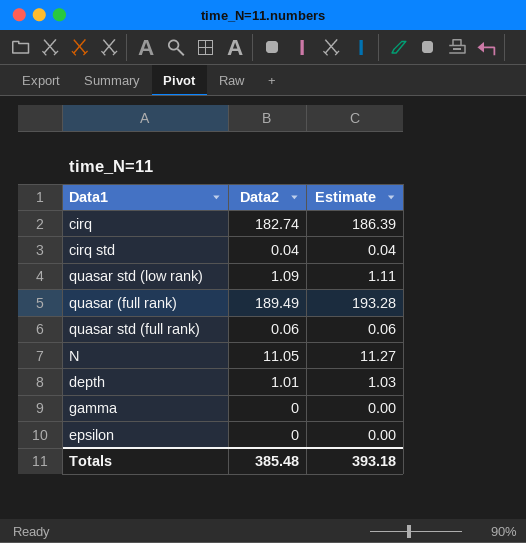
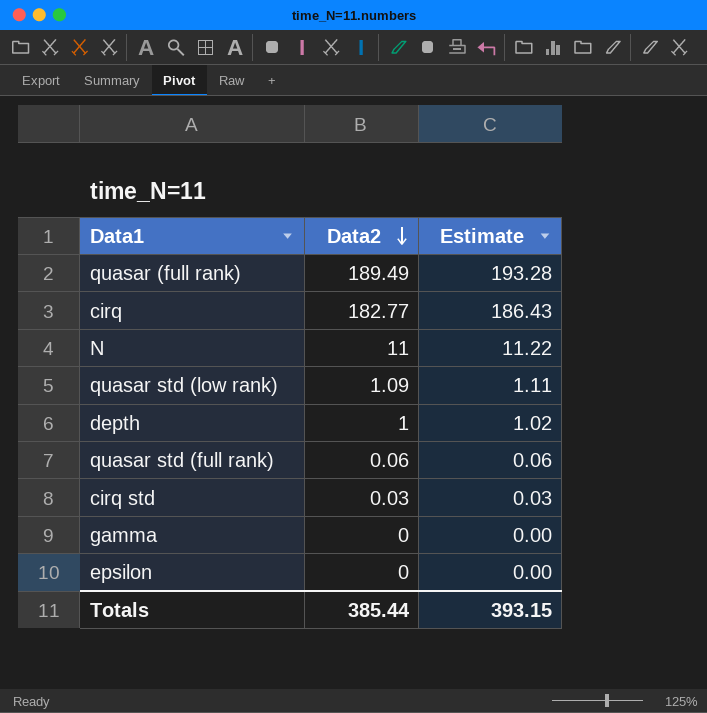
row order: none -> Data2 descending
cirq | Data2: 182.74 -> 182.77
cirq | Estimate: 186.39 -> 186.43
N | Data2: 11.05 -> 11
N | Estimate: 11.27 -> 11.22
depth | Data2: 1.01 -> 1
depth | Estimate: 1.03 -> 1.02
cirq std | Data2: 0.04 -> 0.03
cirq std | Estimate: 0.04 -> 0.03
Totals | Data2: 385.48 -> 385.44
Totals | Estimate: 393.18 -> 393.15

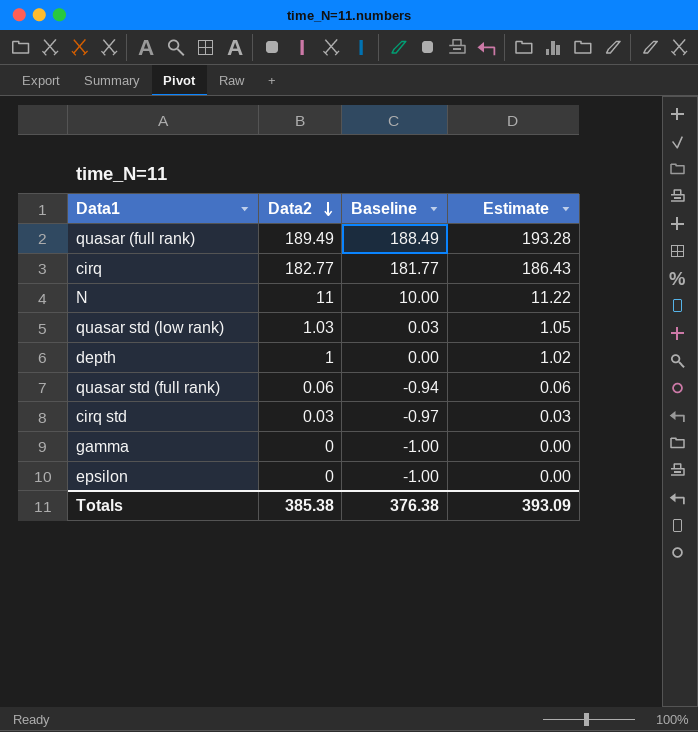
column Baseline | formula: none -> [Data2] - 1
quasar std (low rank) | Data2: 1.09 -> 1.03
quasar std (low rank) | Estimate: 1.11 -> 1.05
Totals | Data2: 385.44 -> 385.38
Totals | Estimate: 393.15 -> 393.09

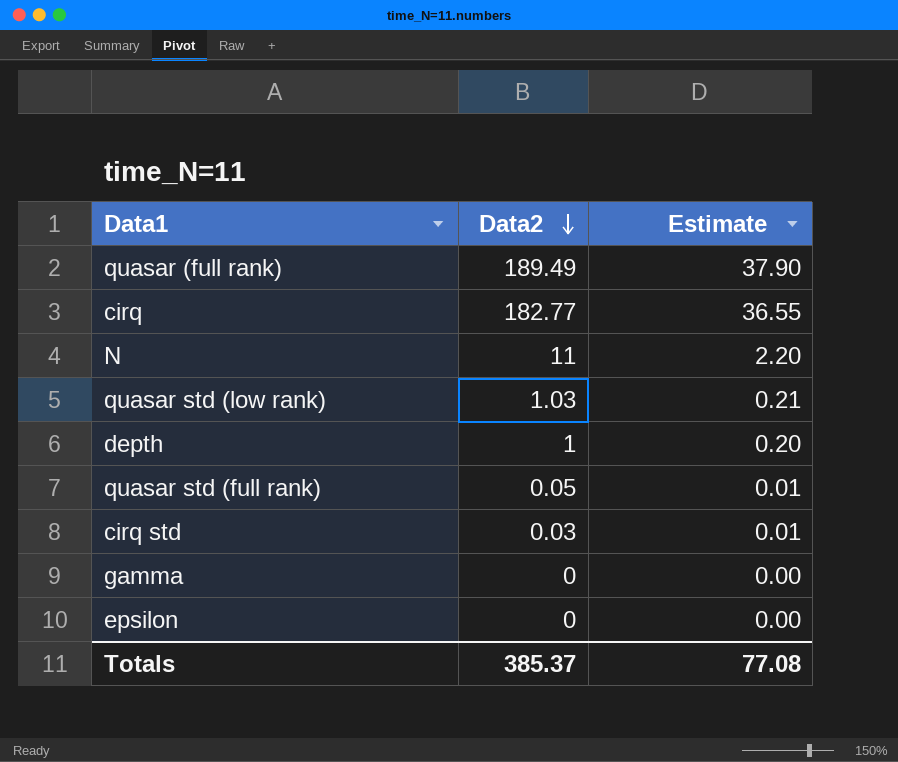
column Baseline | formula: [Data2] - 1 -> none
column Estimate | formula: [Data2] * 1.02 -> [Data2] * 0.2
quasar std (full rank) | Data2: 0.06 -> 0.05
Totals | Data2: 385.38 -> 385.37
Totals | Estimate: 393.09 -> 77.08

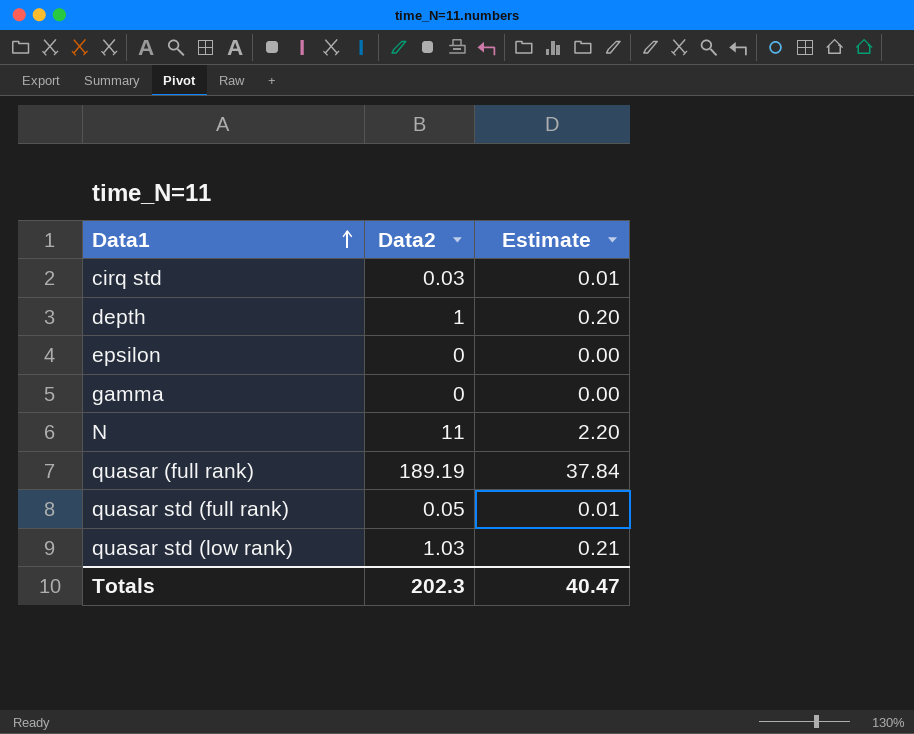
row order: Data2 descending -> Data1 ascending
row cirq: 182.77 | 36.55 -> none
quasar (full rank) | Data2: 189.49 -> 189.19
quasar (full rank) | Estimate: 37.90 -> 37.84
Totals | Data2: 385.37 -> 202.3
Totals | Estimate: 77.08 -> 40.47

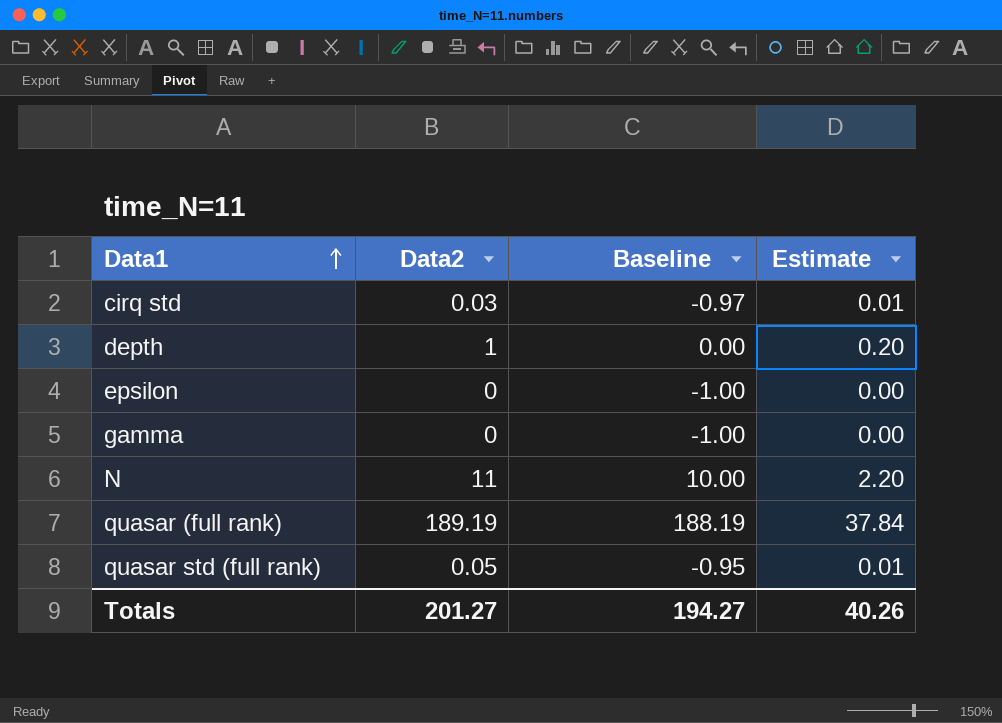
column Baseline | formula: none -> [Data2] - 1
row quasar std (low rank): 1.03 | 0.21 -> none
Totals | Data2: 202.3 -> 201.27
Totals | Estimate: 40.47 -> 40.26

